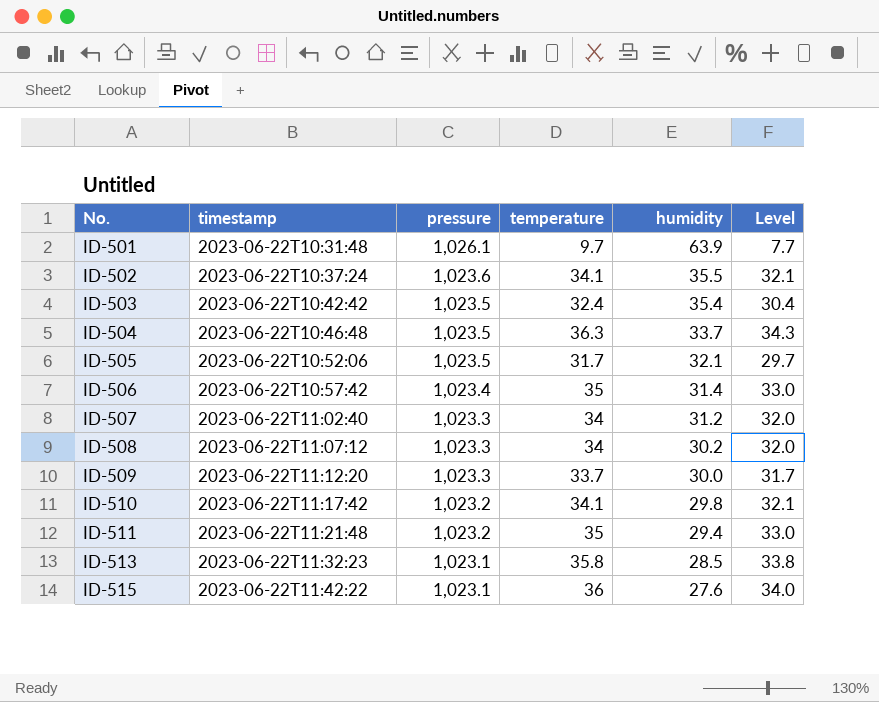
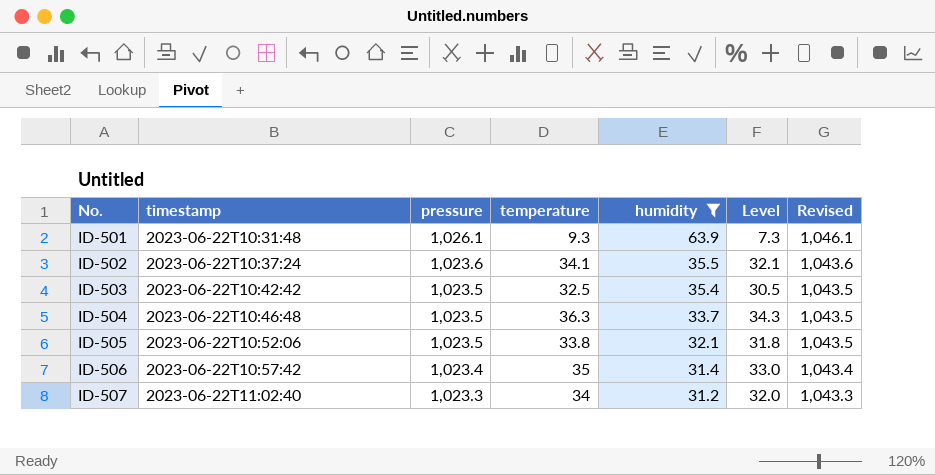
filter: none -> humidity >= 31.2
column Revised | formula: none -> [pressure] + 20
ID-501 | temperature: 9.7 -> 9.3
ID-501 | Level: 7.7 -> 7.3
ID-503 | temperature: 32.4 -> 32.5
ID-503 | Level: 30.4 -> 30.5
ID-505 | temperature: 31.7 -> 33.8
ID-505 | Level: 29.7 -> 31.8

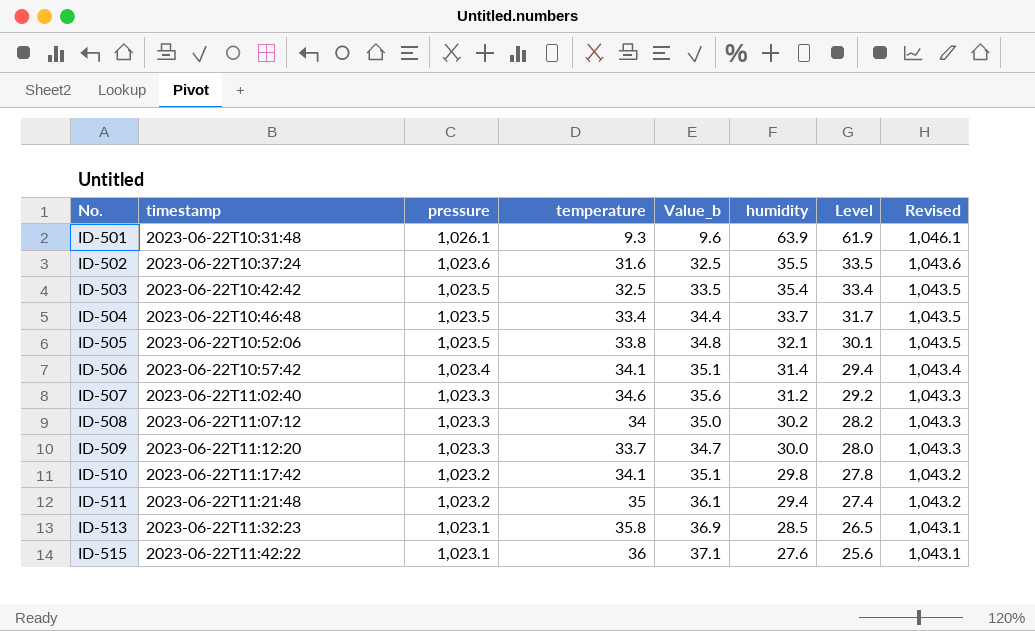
filter: humidity >= 31.2 -> none
column Value_b | formula: none -> [temperature] * 1.03
column Level | formula: [temperature] - 2 -> [humidity] - 2
ID-502 | temperature: 34.1 -> 31.6
ID-504 | temperature: 36.3 -> 33.4
ID-506 | temperature: 35 -> 34.1
ID-507 | temperature: 34 -> 34.6

